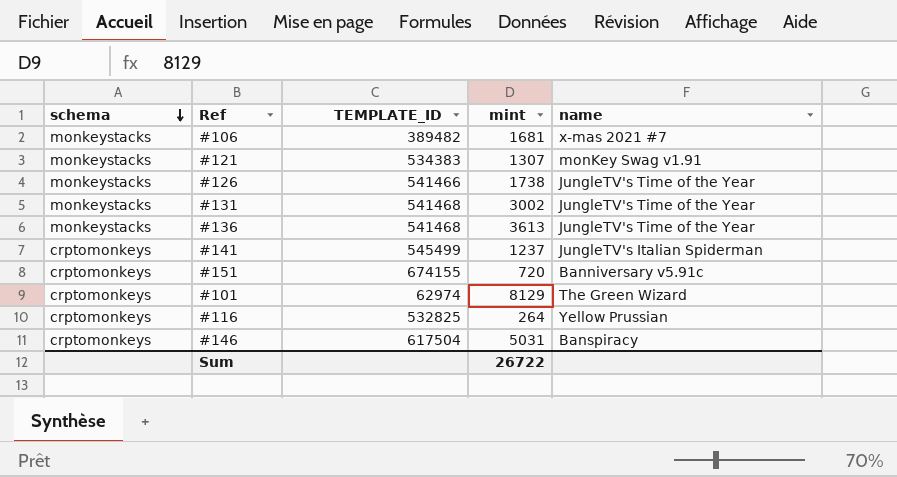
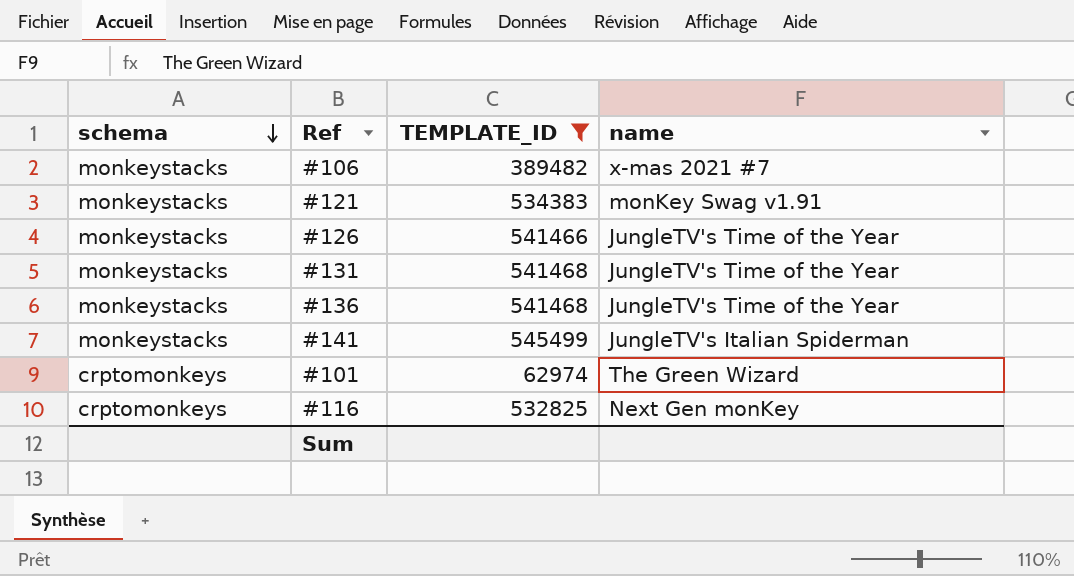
filter: none -> TEMPLATE_ID <= 545499
column mint | position: 4 -> none
#141 | schema: crptomonkeys -> monkeystacks
#116 | name: Yellow Prussian -> Next Gen monKey

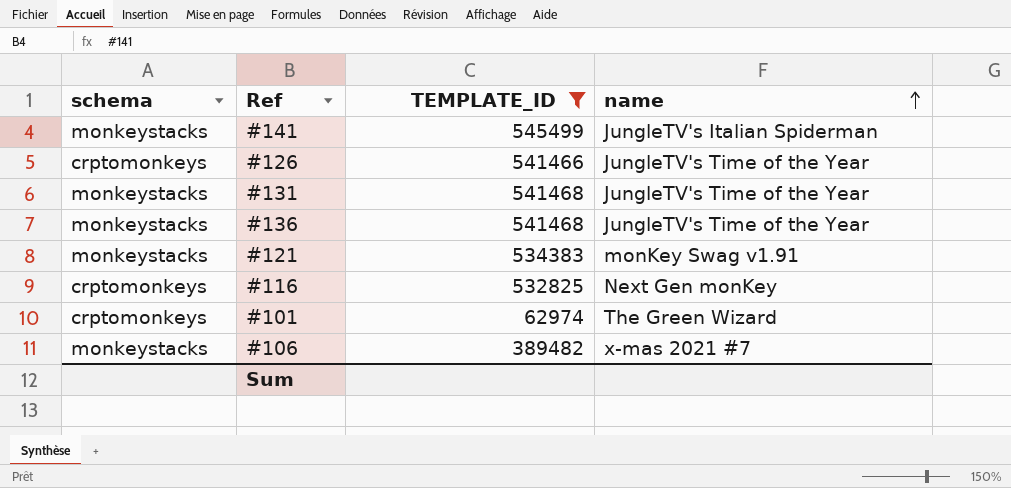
row order: schema descending -> name ascending
#126 | schema: monkeystacks -> crptomonkeys

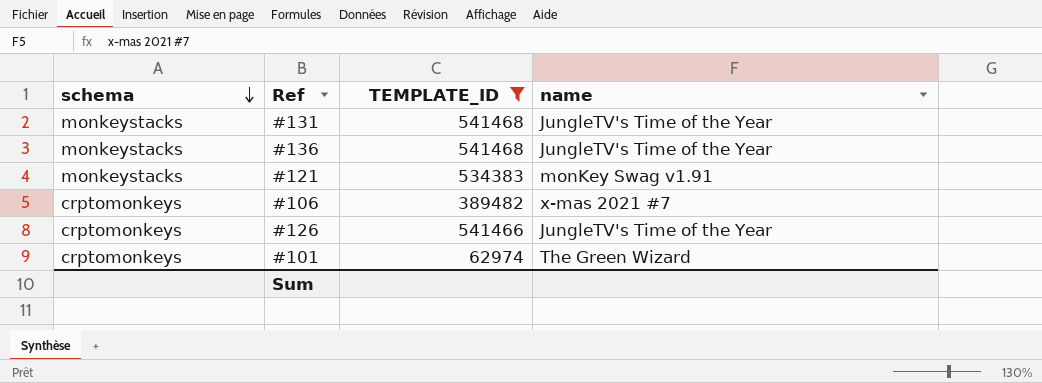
row order: name ascending -> schema descending
row #141: monkeystacks | 545499 | JungleTV's Italian Spiderman -> none
row #116: crptomonkeys | 532825 | Next Gen monKey -> none
#106 | schema: monkeystacks -> crptomonkeys

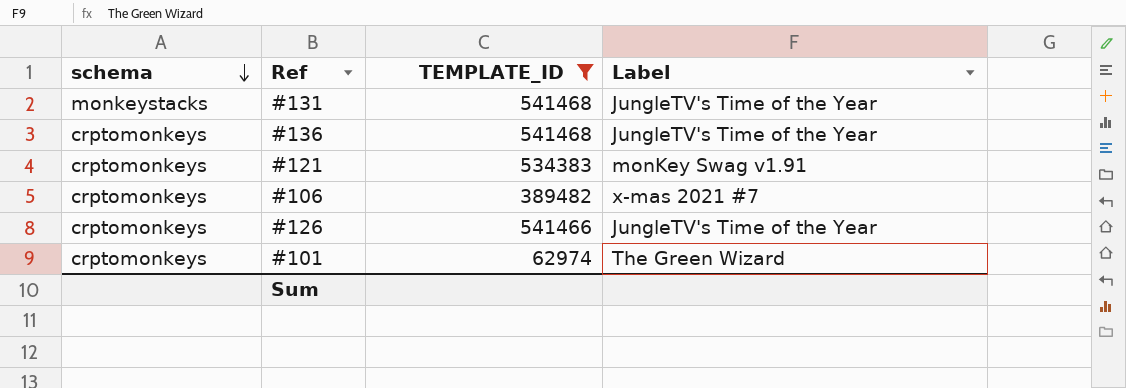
column name: name -> Label
#136 | schema: monkeystacks -> crptomonkeys
#121 | schema: monkeystacks -> crptomonkeys

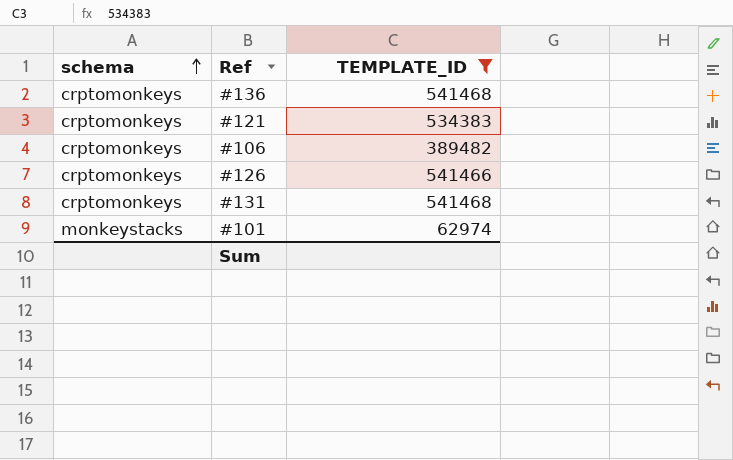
row order: schema descending -> schema ascending
column Label | position: 4 -> none
#131 | schema: monkeystacks -> crptomonkeys
#101 | schema: crptomonkeys -> monkeystacks

